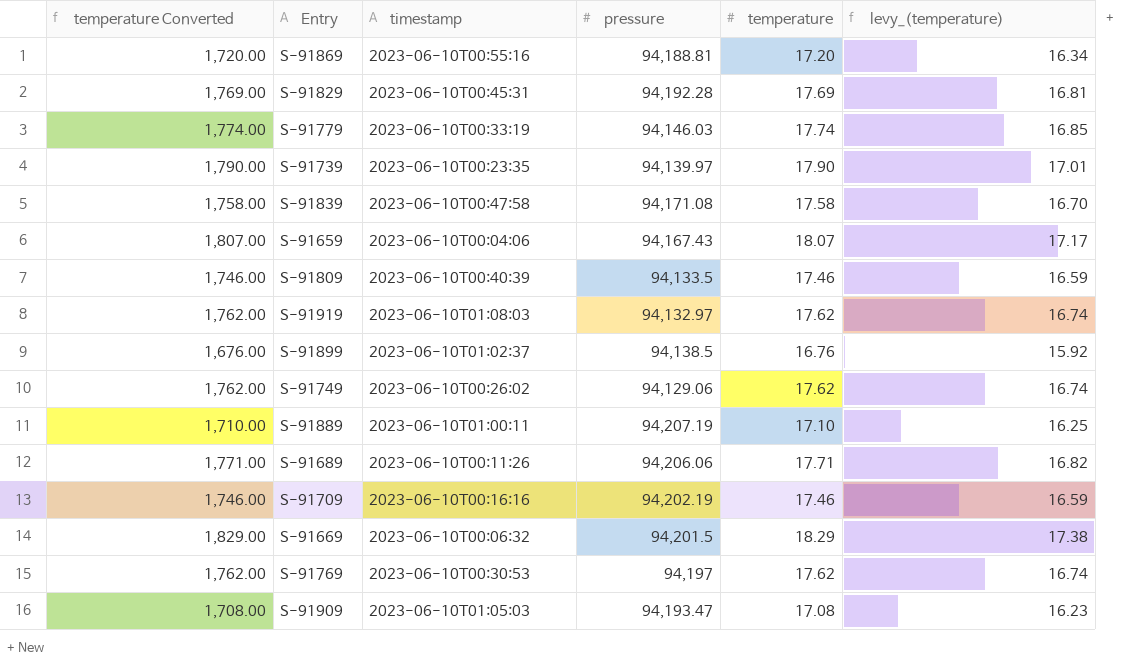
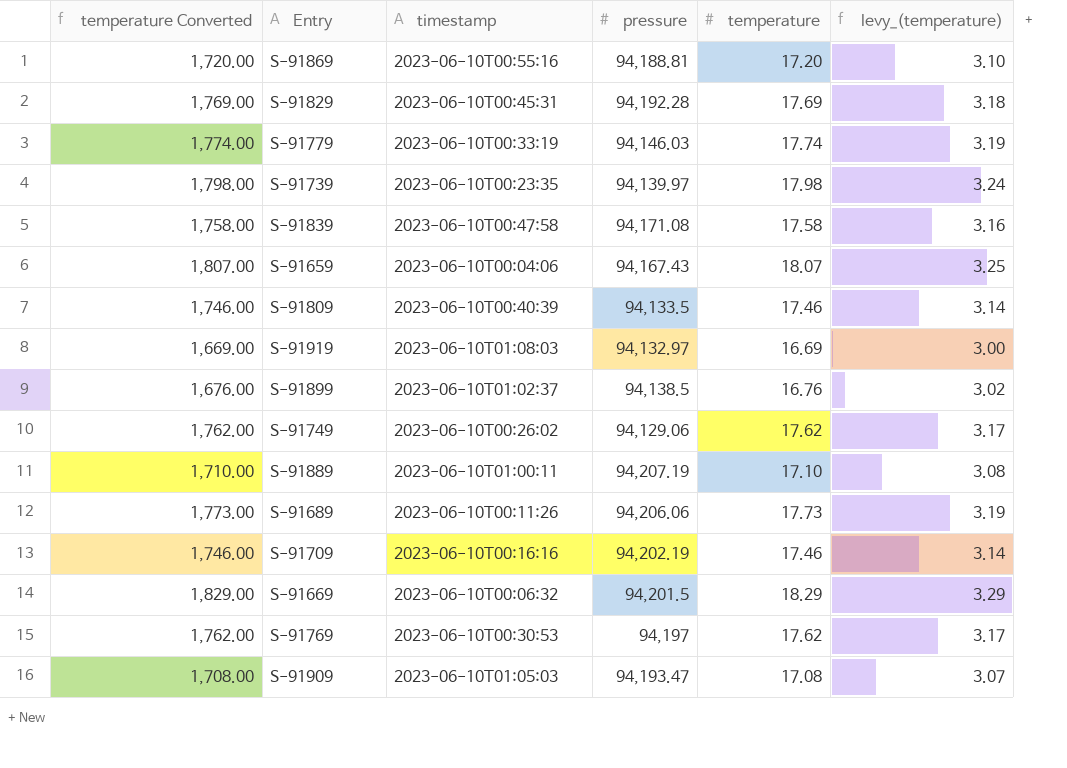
column levy_(temperature) | formula: [temperature] * 0.95 -> [temperature] * 0.18
S-91739 | temperature Converted: 1,790.00 -> 1,798.00
S-91739 | temperature: 17.90 -> 17.98
S-91919 | temperature Converted: 1,762.00 -> 1,669.00
S-91919 | temperature: 17.62 -> 16.69
S-91689 | temperature Converted: 1,771.00 -> 1,773.00
S-91689 | temperature: 17.71 -> 17.73

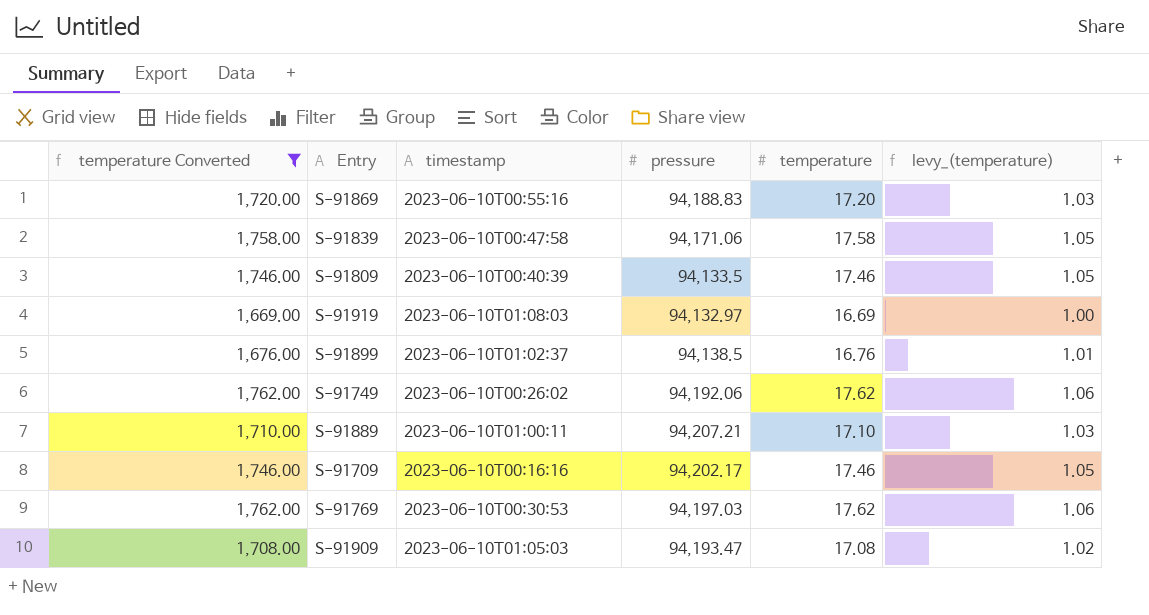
filter: none -> temperature Converted <= 1,762.00
column levy_(temperature) | formula: [temperature] * 0.18 -> [temperature] * 0.06
S-91869 | pressure: 94,188.81 -> 94,188.83
S-91839 | pressure: 94,171.08 -> 94,171.06
S-91749 | pressure: 94,129.06 -> 94,192.06
S-91889 | pressure: 94,207.19 -> 94,207.21
S-91709 | pressure: 94,202.19 -> 94,202.17
S-91769 | pressure: 94,197 -> 94,197.03

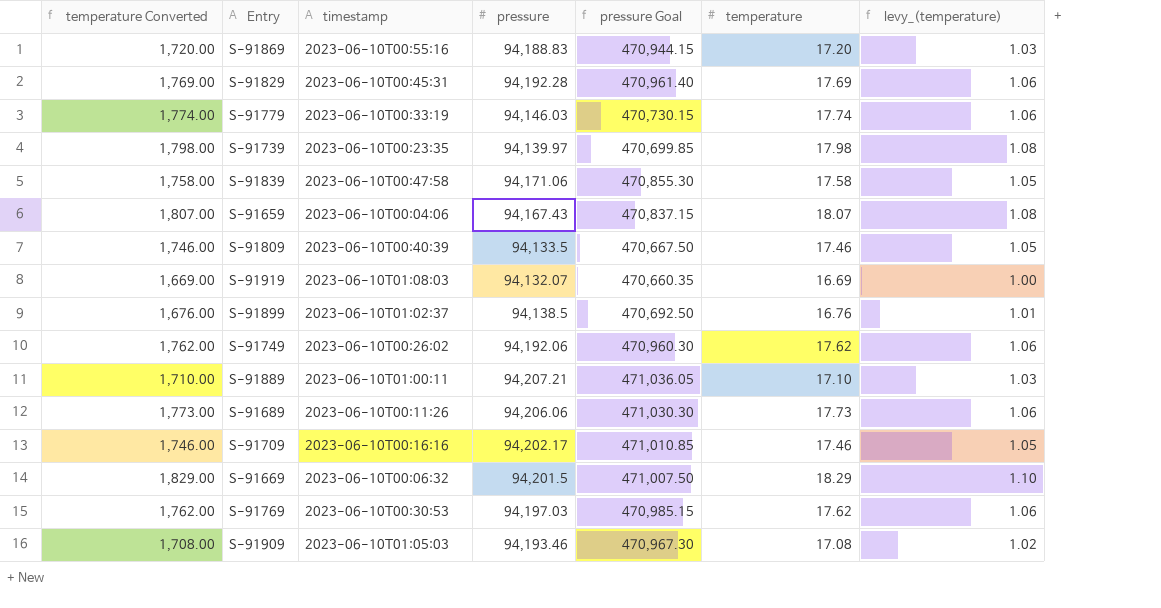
filter: temperature Converted <= 1,762.00 -> none
column pressure Goal | formula: none -> [pressure] * 5
S-91919 | pressure: 94,132.97 -> 94,132.07
S-91909 | pressure: 94,193.47 -> 94,193.46

